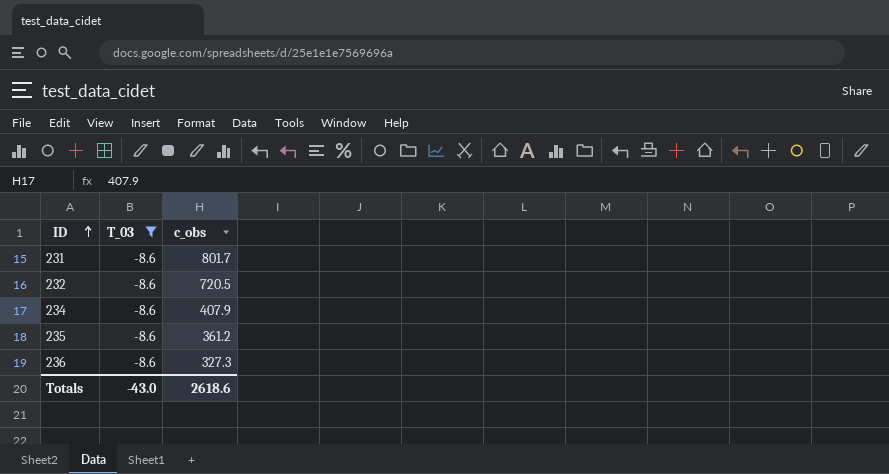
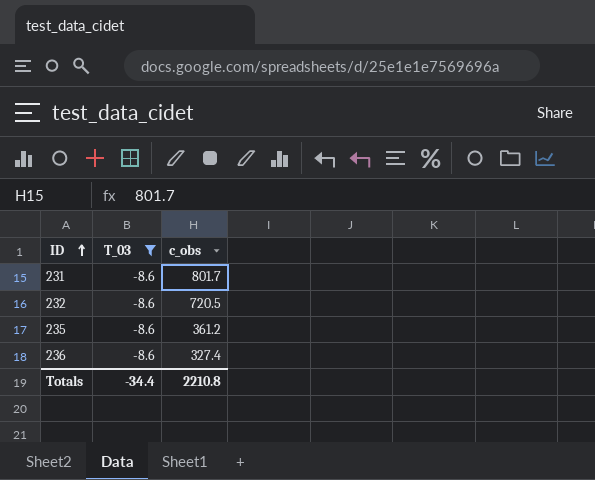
row 234: -8.6 | 407.9 -> none
236 | c_obs: 327.3 -> 327.4
Totals | T_03: -43.0 -> -34.4
Totals | c_obs: 2618.6 -> 2210.8

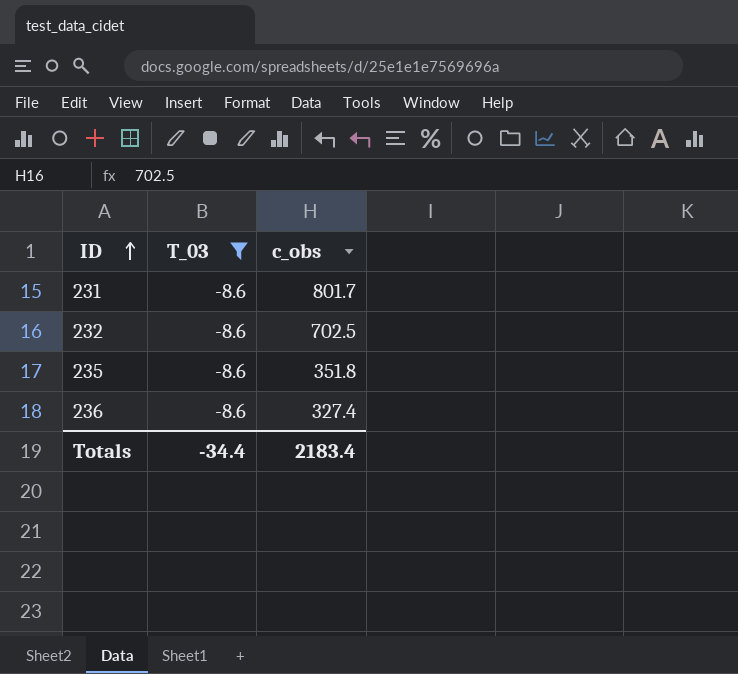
232 | c_obs: 720.5 -> 702.5
235 | c_obs: 361.2 -> 351.8
Totals | c_obs: 2210.8 -> 2183.4

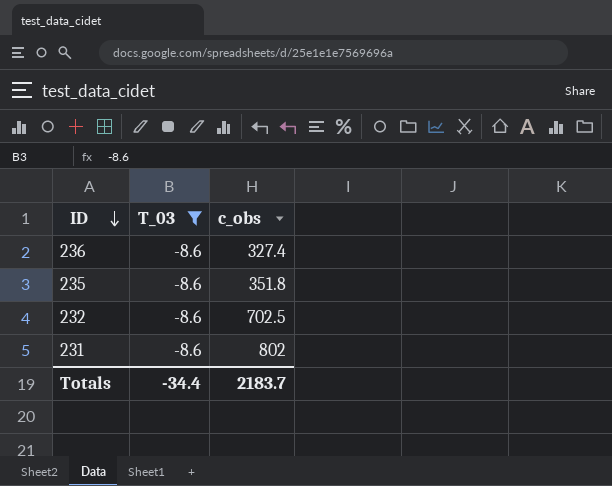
row order: ID ascending -> ID descending
231 | c_obs: 801.7 -> 802
Totals | c_obs: 2183.4 -> 2183.7

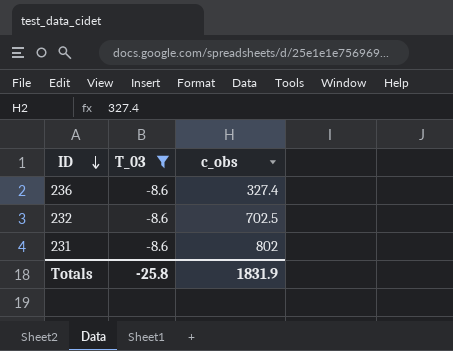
row 235: -8.6 | 351.8 -> none
Totals | T_03: -34.4 -> -25.8
Totals | c_obs: 2183.7 -> 1831.9

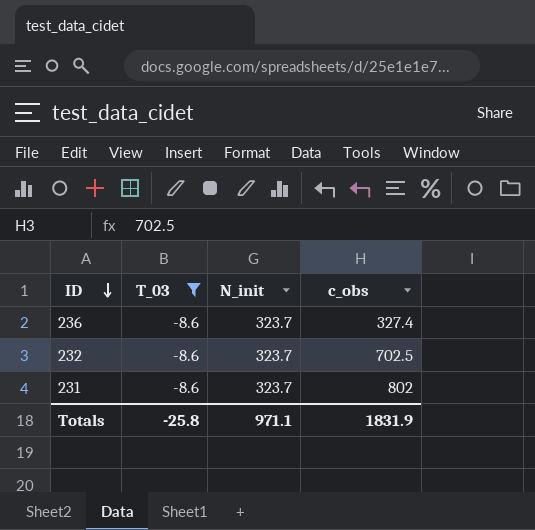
column N_init | position: none -> 3

